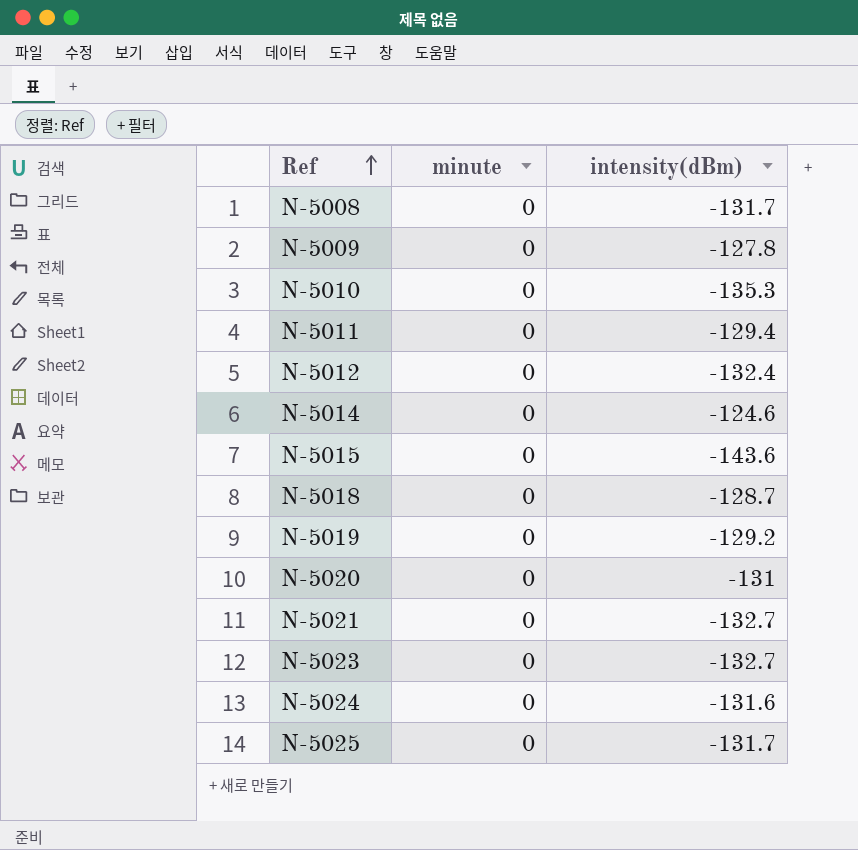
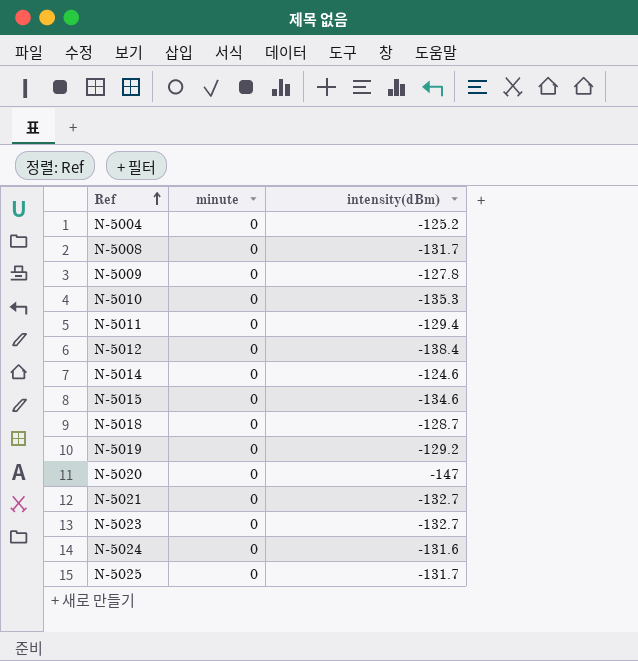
row N-5004: none -> 0 | -125.2
N-5012 | intensity(dBm): -132.4 -> -138.4
N-5015 | intensity(dBm): -143.6 -> -134.6
N-5020 | intensity(dBm): -131 -> -147

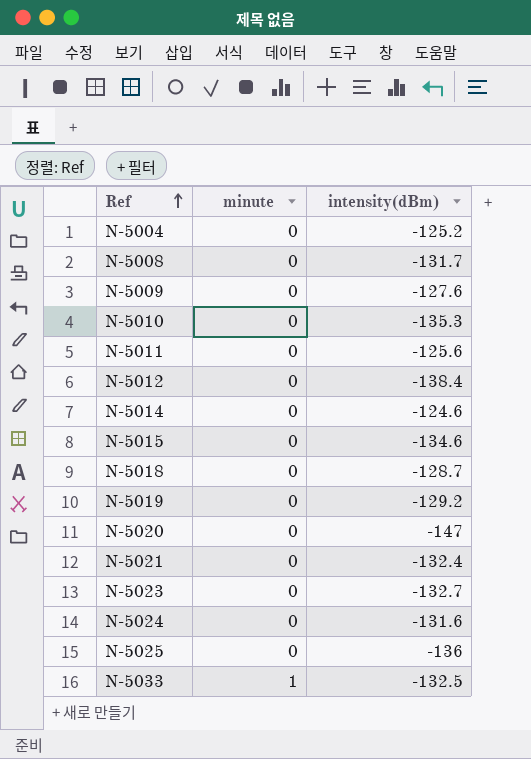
N-5009 | intensity(dBm): -127.8 -> -127.6
N-5011 | intensity(dBm): -129.4 -> -125.6
N-5021 | intensity(dBm): -132.7 -> -132.4
N-5025 | intensity(dBm): -131.7 -> -136
row N-5033: none -> 1 | -132.5

